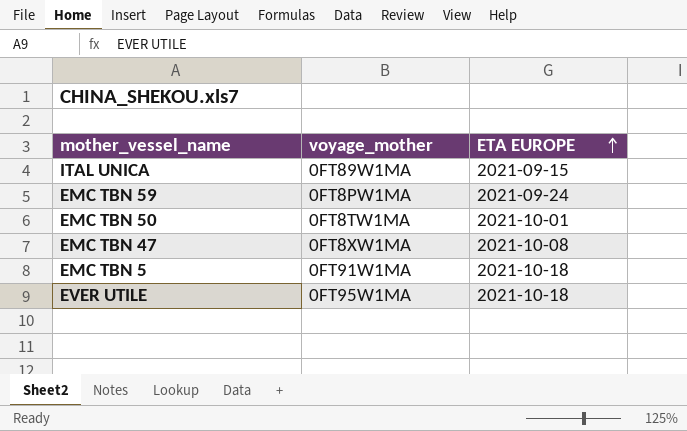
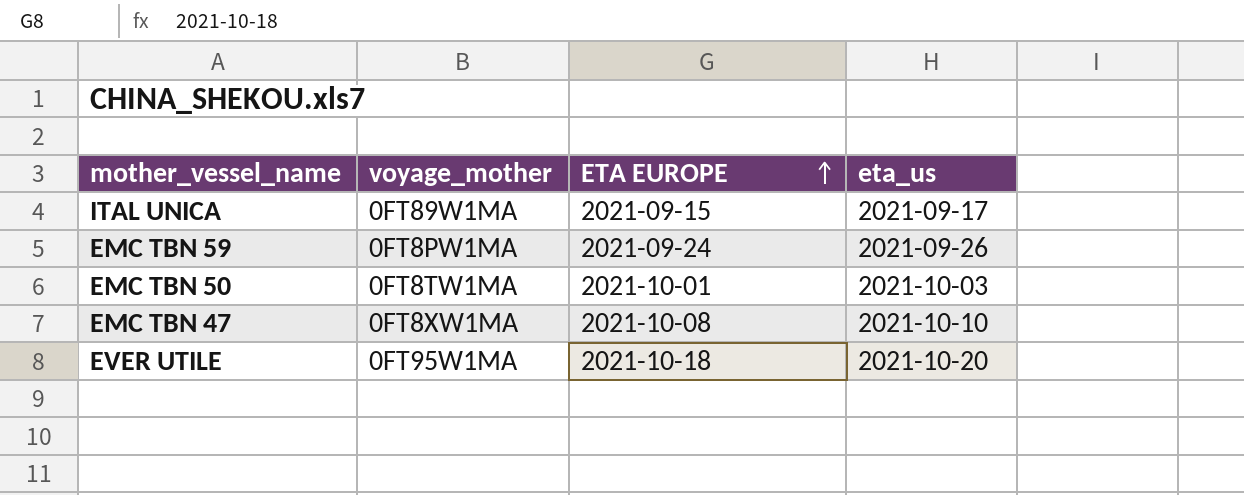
column eta_us | position: none -> 4
row EMC TBN 5: 0FT91W1MA | 2021-10-18 -> none

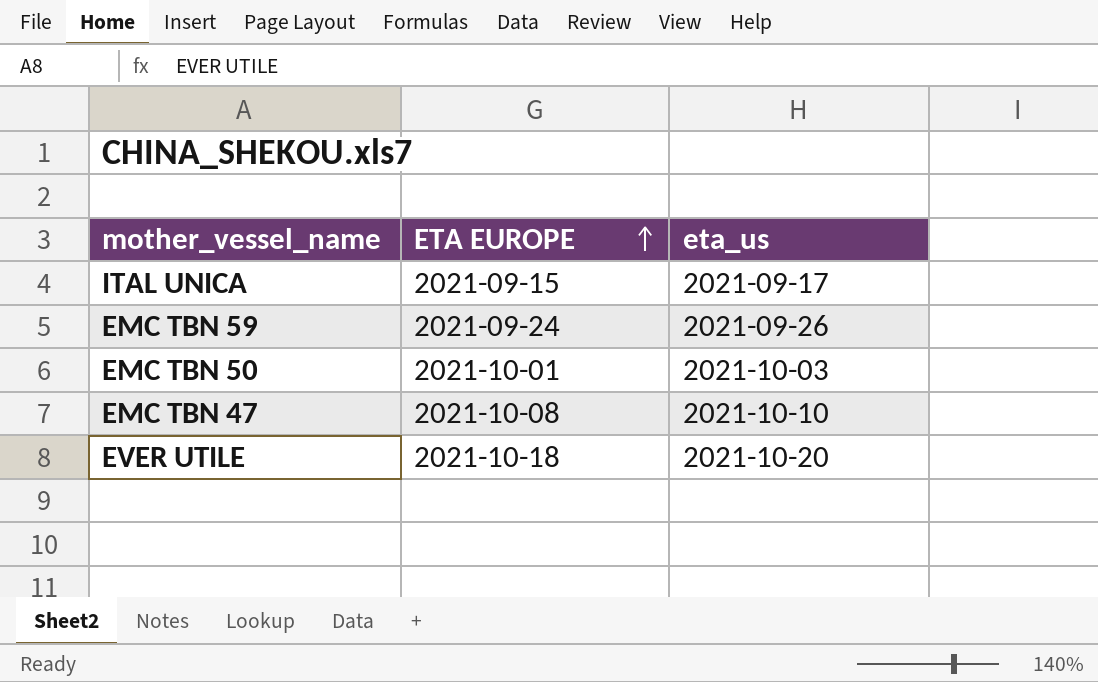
column voyage_mother | position: 2 -> none

